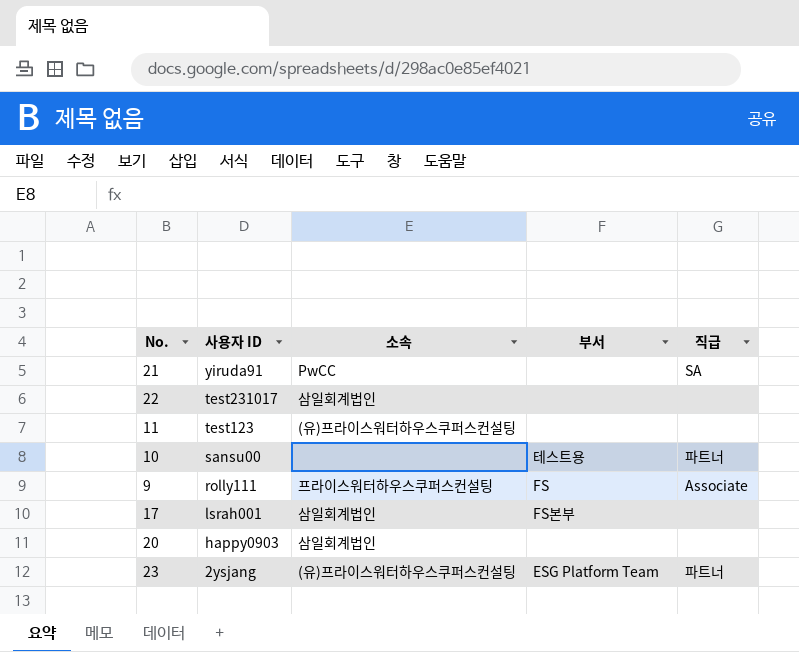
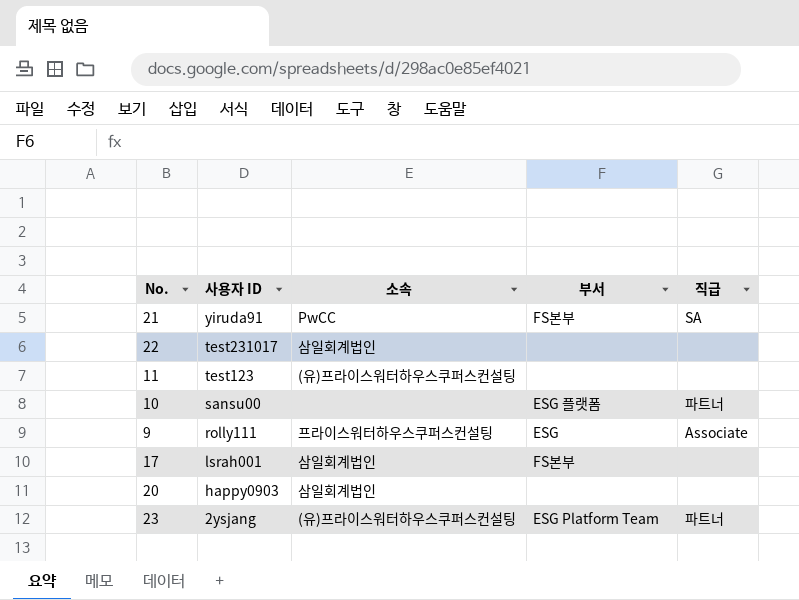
21 | 부서: none -> FS본부
10 | 부서: 테스트용 -> ESG 플랫폼
9 | 부서: FS -> ESG

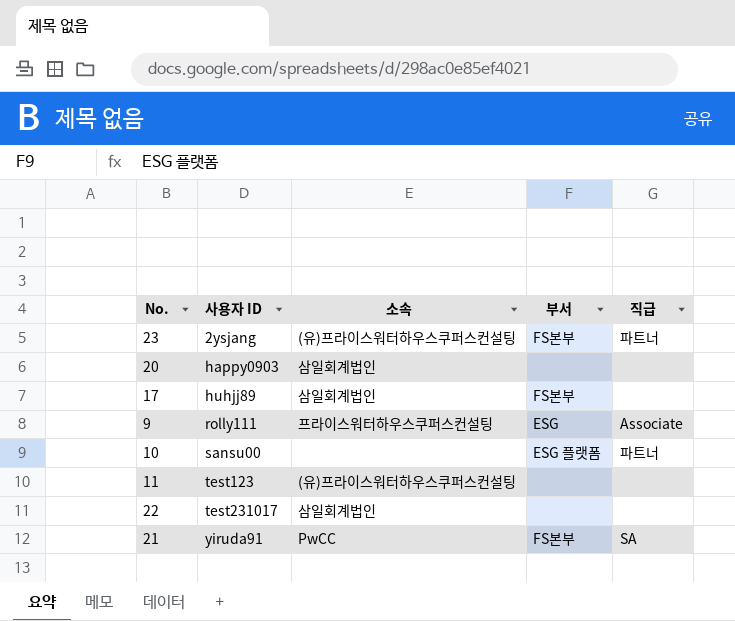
row order: 사용자 ID descending -> 사용자 ID ascending
23 | 부서: ESG Platform Team -> FS본부
17 | 사용자 ID: lsrah001 -> huhjj89

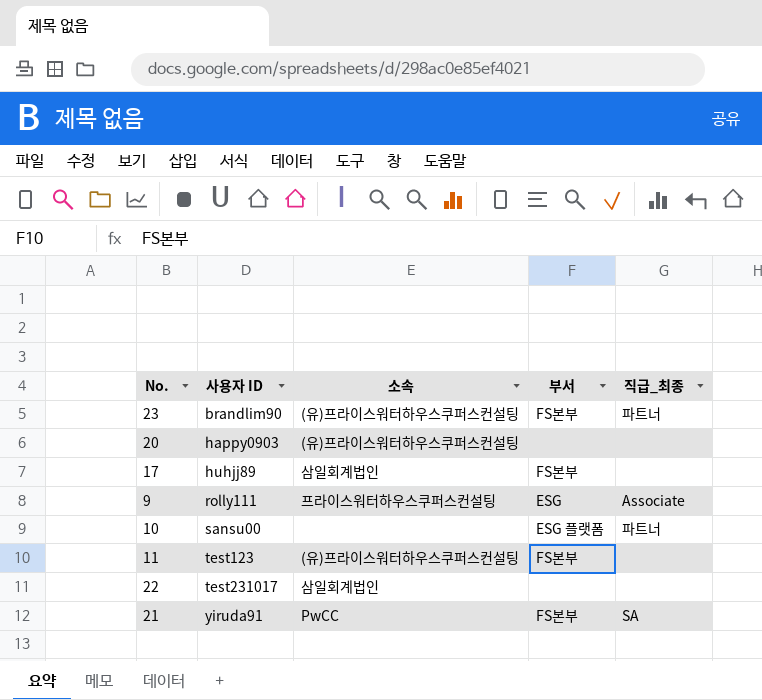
column name: 직급 -> 직급_최종
23 | 사용자 ID: 2ysjang -> brandlim90
20 | 소속: 삼일회계법인 -> (유)프라이스워터하우스쿠퍼스컨설팅
11 | 부서: none -> FS본부

